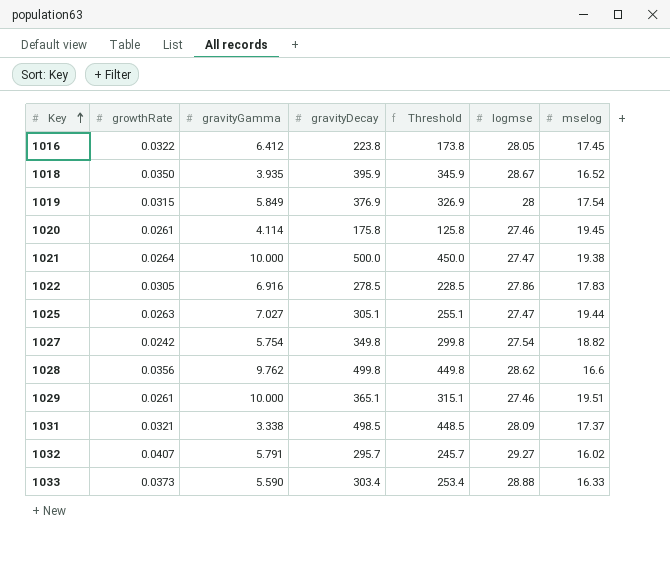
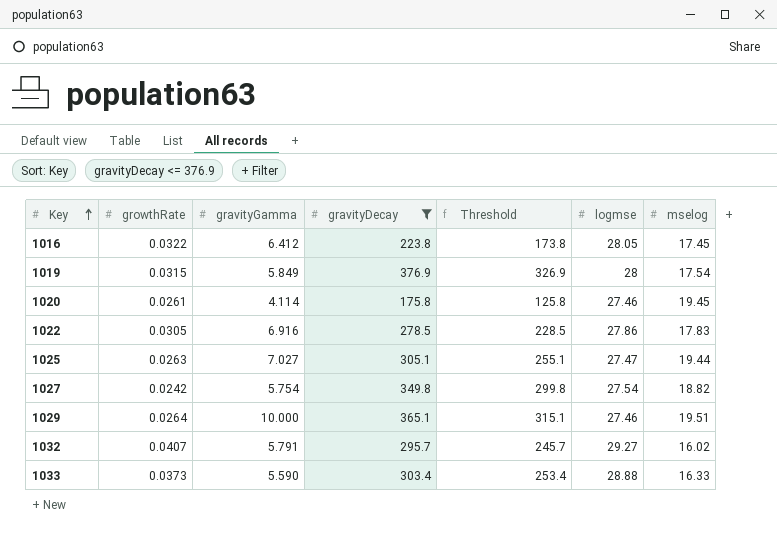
filter: none -> gravityDecay <= 376.9
1029 | growthRate: 0.0261 -> 0.0264

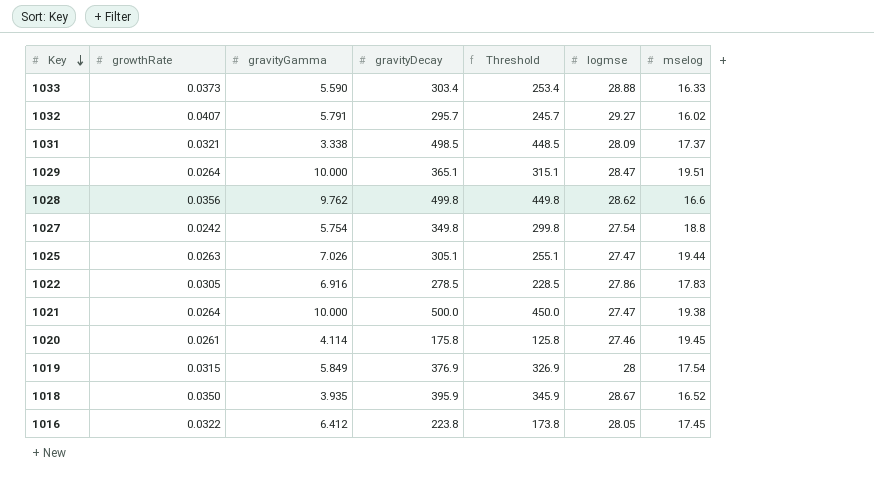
filter: gravityDecay <= 376.9 -> none
row order: Key ascending -> Key descending
1029 | logmse: 27.46 -> 28.47
1027 | mselog: 18.82 -> 18.8
1025 | gravityGamma: 7.027 -> 7.026

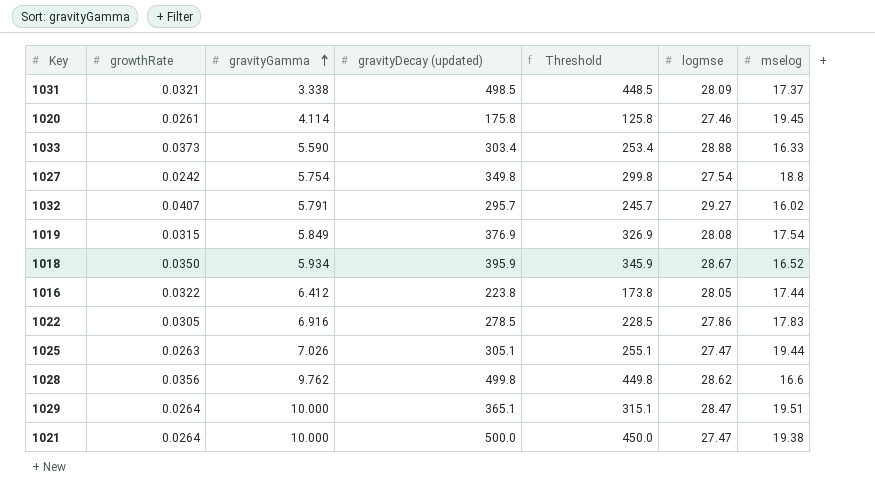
row order: Key descending -> gravityGamma ascending
column name: gravityDecay -> gravityDecay (updated)
1019 | logmse: 28 -> 28.08
1018 | gravityGamma: 3.935 -> 5.934
1016 | mselog: 17.45 -> 17.44

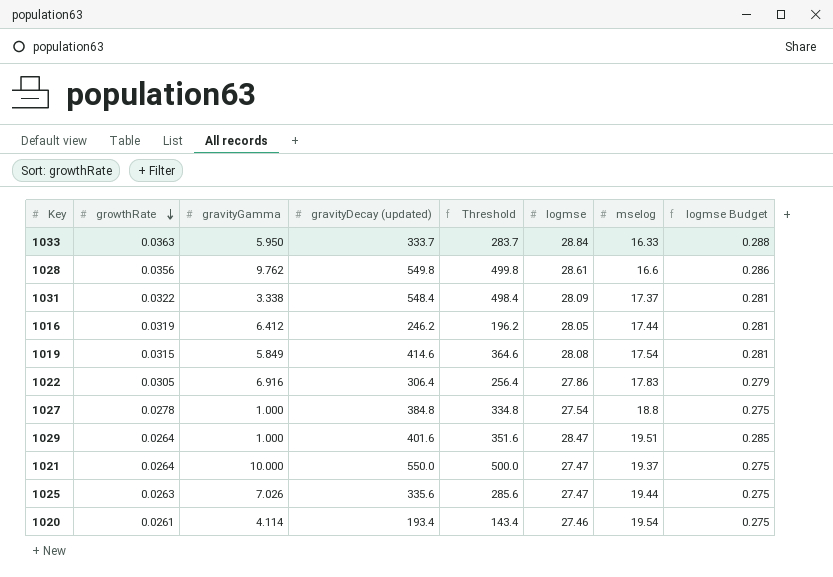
row order: gravityGamma ascending -> growthRate descending
column logmse Budget | formula: none -> [logmse] * 0.01
row 1032: 0.0407 | 5.791 | 295.7 | 245.7 | 29.27 | 16.02 -> none
row 1018: 0.0350 | 5.934 | 395.9 | 345.9 | 28.67 | 16.52 -> none
1033 | growthRate: 0.0373 -> 0.0363
1033 | gravityGamma: 5.590 -> 5.950
1033 | gravityDecay (updated): 303.4 -> 333.7
1033 | Threshold: 253.4 -> 283.7
1033 | logmse: 28.88 -> 28.84
1028 | gravityDecay (updated): 499.8 -> 549.8
1028 | Threshold: 449.8 -> 499.8
1028 | logmse: 28.62 -> 28.61
1031 | growthRate: 0.0321 -> 0.0322
1031 | gravityDecay (updated): 498.5 -> 548.4
1031 | Threshold: 448.5 -> 498.4
1016 | growthRate: 0.0322 -> 0.0319
1016 | gravityDecay (updated): 223.8 -> 246.2
1016 | Threshold: 173.8 -> 196.2
1019 | gravityDecay (updated): 376.9 -> 414.6
1019 | Threshold: 326.9 -> 364.6
1022 | gravityDecay (updated): 278.5 -> 306.4
1022 | Threshold: 228.5 -> 256.4
1027 | growthRate: 0.0242 -> 0.0278
1027 | gravityGamma: 5.754 -> 1.000
1027 | gravityDecay (updated): 349.8 -> 384.8
1027 | Threshold: 299.8 -> 334.8
1029 | gravityGamma: 10.000 -> 1.000
1029 | gravityDecay (updated): 365.1 -> 401.6
1029 | Threshold: 315.1 -> 351.6
1021 | gravityDecay (updated): 500.0 -> 550.0
1021 | Threshold: 450.0 -> 500.0
1021 | mselog: 19.38 -> 19.37
1025 | gravityDecay (updated): 305.1 -> 335.6
1025 | Threshold: 255.1 -> 285.6
1020 | gravityDecay (updated): 175.8 -> 193.4
1020 | Threshold: 125.8 -> 143.4
1020 | mselog: 19.45 -> 19.54

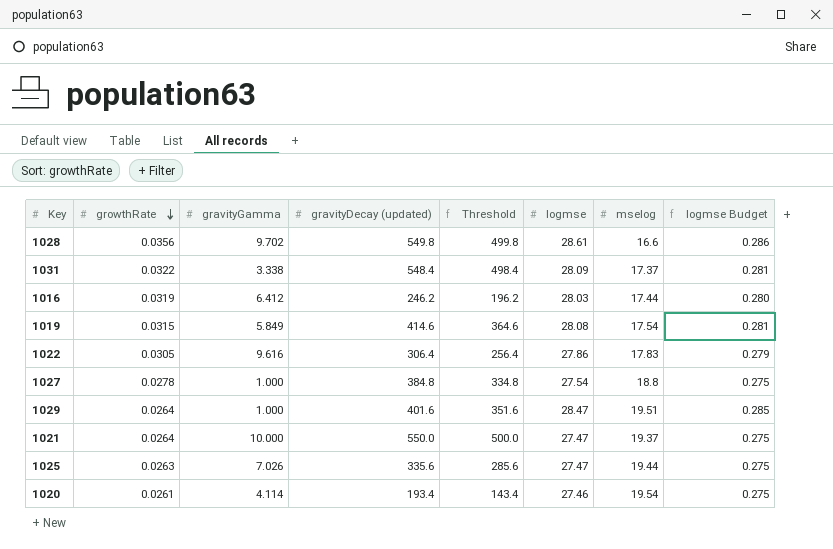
row 1033: 0.0363 | 5.950 | 333.7 | 283.7 | 28.84 | 16.33 | 0.288 -> none
1028 | gravityGamma: 9.762 -> 9.702
1016 | logmse: 28.05 -> 28.03
1016 | logmse Budget: 0.281 -> 0.280
1022 | gravityGamma: 6.916 -> 9.616

